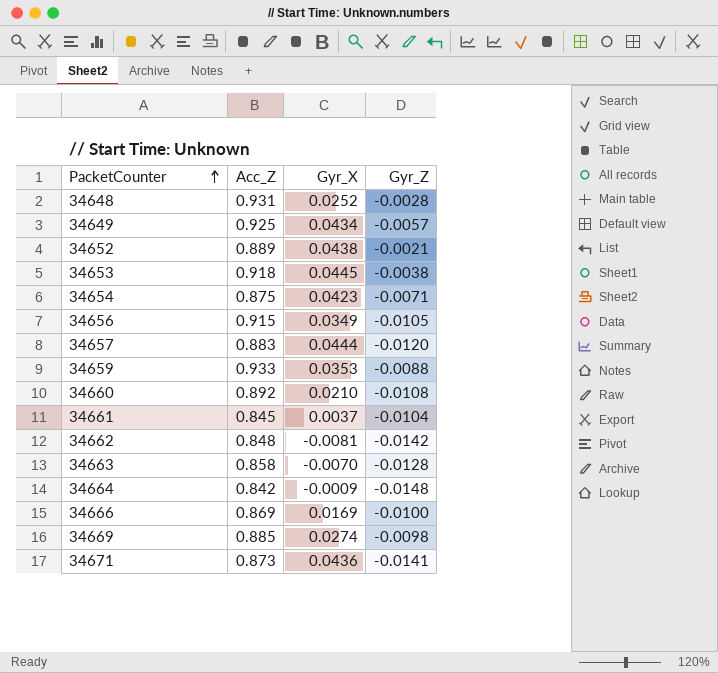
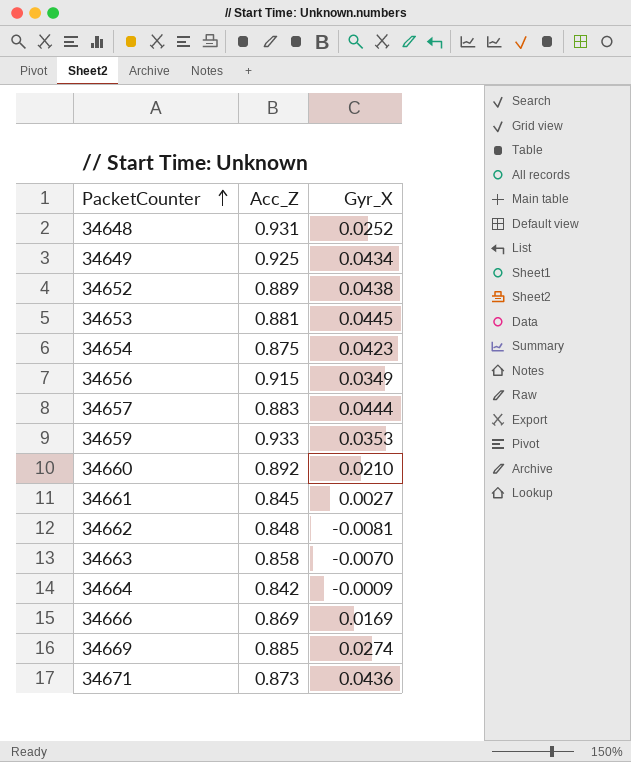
column Gyr_Z | position: 4 -> none
34653 | Acc_Z: 0.918 -> 0.881
34661 | Gyr_X: 0.0037 -> 0.0027

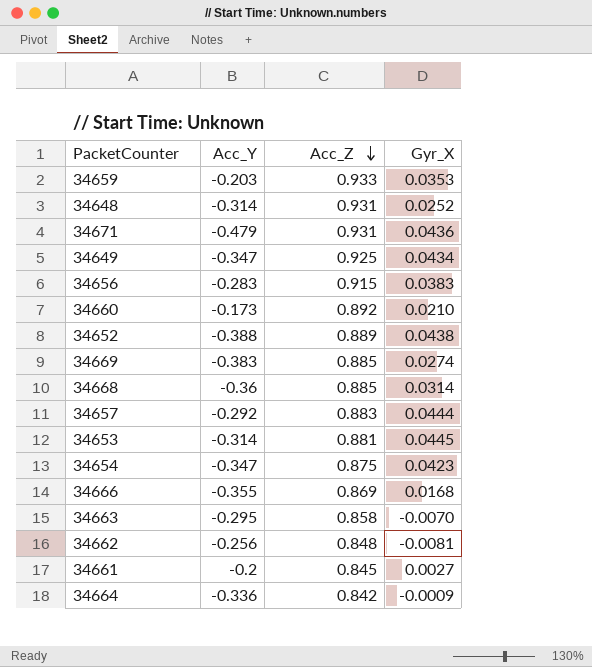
row order: PacketCounter ascending -> Acc_Z descending
column Acc_Y | position: none -> 2
34671 | Acc_Z: 0.873 -> 0.931
34656 | Gyr_X: 0.0349 -> 0.0383
row 34668: none -> -0.36 | 0.885 | 0.0314
34666 | Gyr_X: 0.0169 -> 0.0168

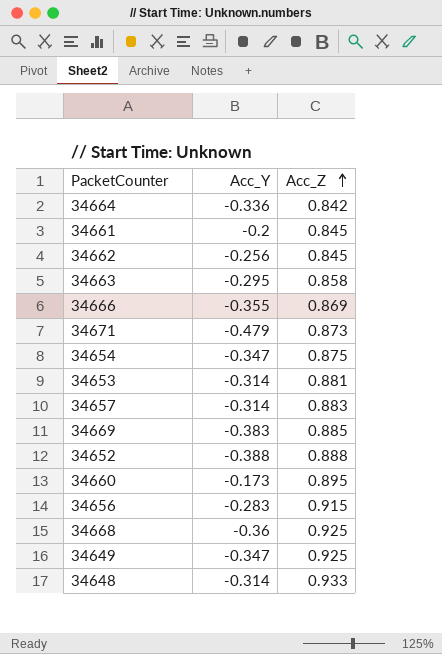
row order: Acc_Z descending -> Acc_Z ascending
column Gyr_X | position: 4 -> none
row 34659: -0.203 | 0.933 | 0.0353 -> none
34662 | Acc_Z: 0.848 -> 0.845
34671 | Acc_Z: 0.931 -> 0.873
34657 | Acc_Y: -0.292 -> -0.314
34652 | Acc_Z: 0.889 -> 0.888
34660 | Acc_Z: 0.892 -> 0.895
34668 | Acc_Z: 0.885 -> 0.925
34648 | Acc_Z: 0.931 -> 0.933

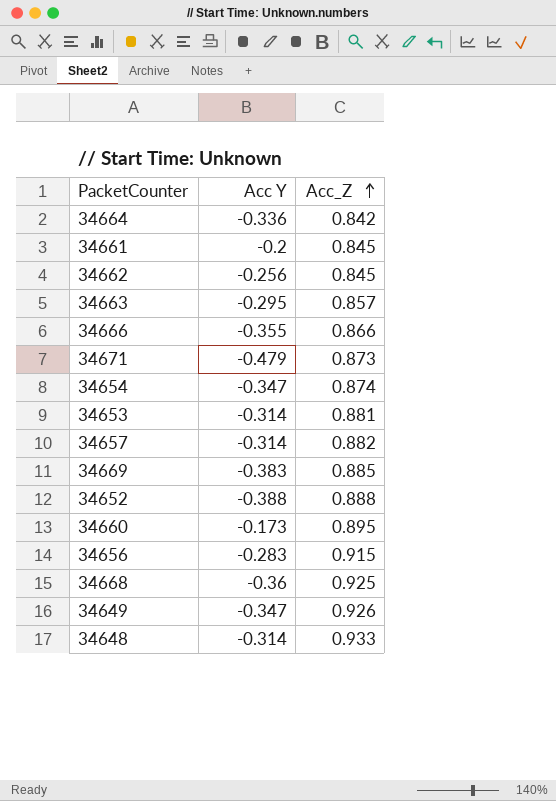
column name: Acc_Y -> Acc Y
34663 | Acc_Z: 0.858 -> 0.857
34666 | Acc_Z: 0.869 -> 0.866
34654 | Acc_Z: 0.875 -> 0.874
34657 | Acc_Z: 0.883 -> 0.882
34649 | Acc_Z: 0.925 -> 0.926

